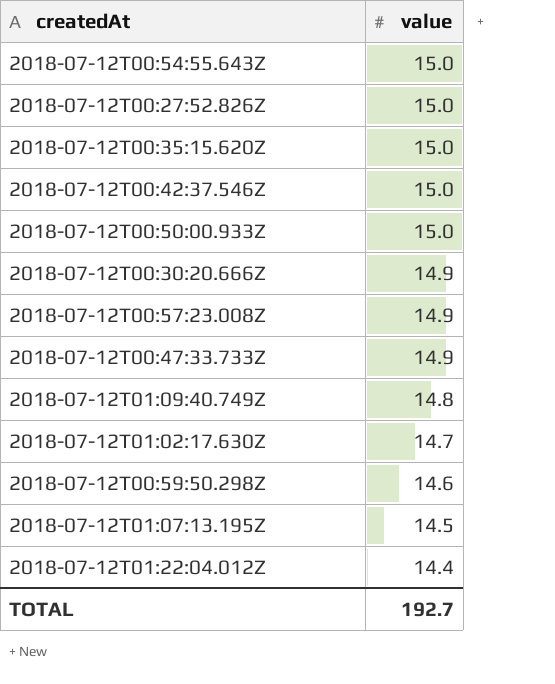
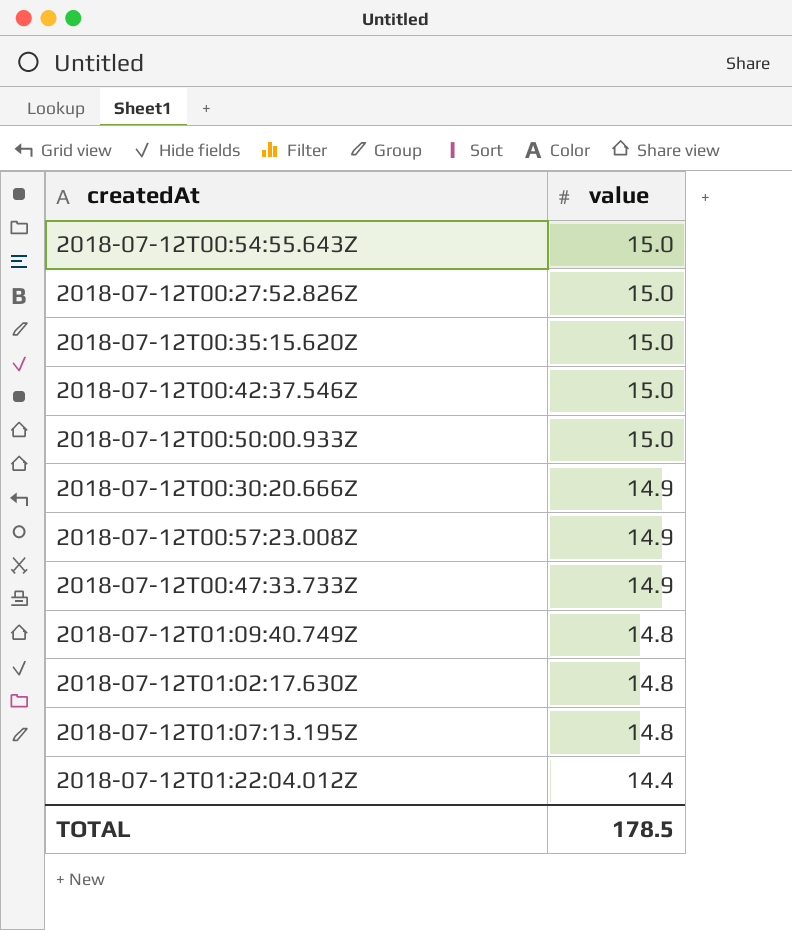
row 2018-07-12T00:59:50.298Z: 14.6 -> none
2018-07-12T01:02:17.630Z | value: 14.7 -> 14.8
2018-07-12T01:07:13.195Z | value: 14.5 -> 14.8
TOTAL | value: 192.7 -> 178.5

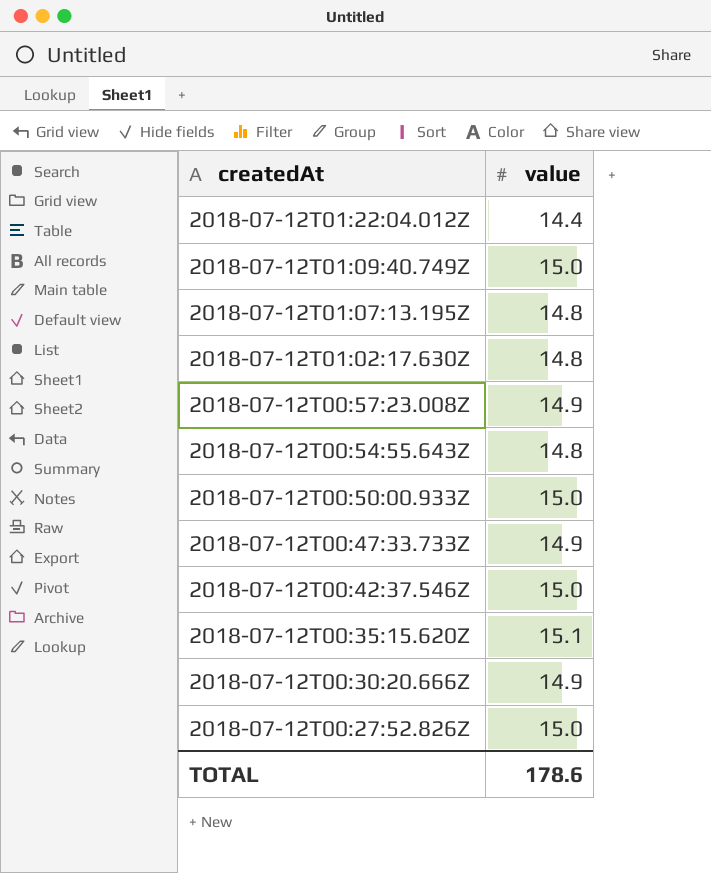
row order: value descending -> createdAt descending
2018-07-12T01:09:40.749Z | value: 14.8 -> 15.0
2018-07-12T00:54:55.643Z | value: 15.0 -> 14.8
2018-07-12T00:35:15.620Z | value: 15.0 -> 15.1
TOTAL | value: 178.5 -> 178.6

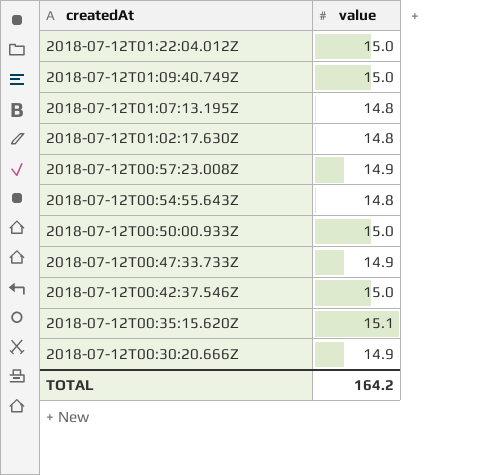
row 2018-07-12T00:27:52.826Z: 15.0 -> none
2018-07-12T01:22:04.012Z | value: 14.4 -> 15.0
TOTAL | value: 178.6 -> 164.2

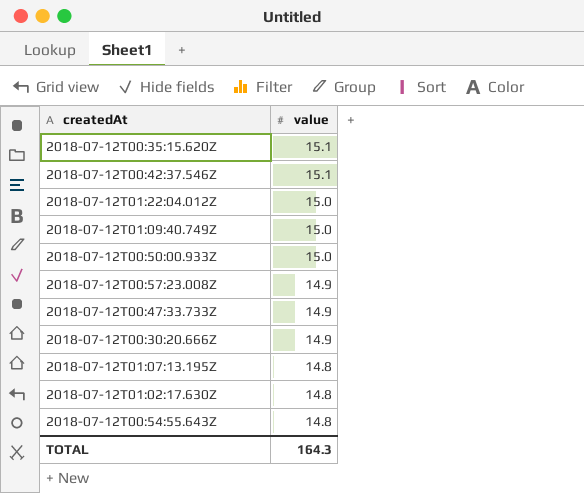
row order: createdAt descending -> value descending
2018-07-12T00:42:37.546Z | value: 15.0 -> 15.1
TOTAL | value: 164.2 -> 164.3

